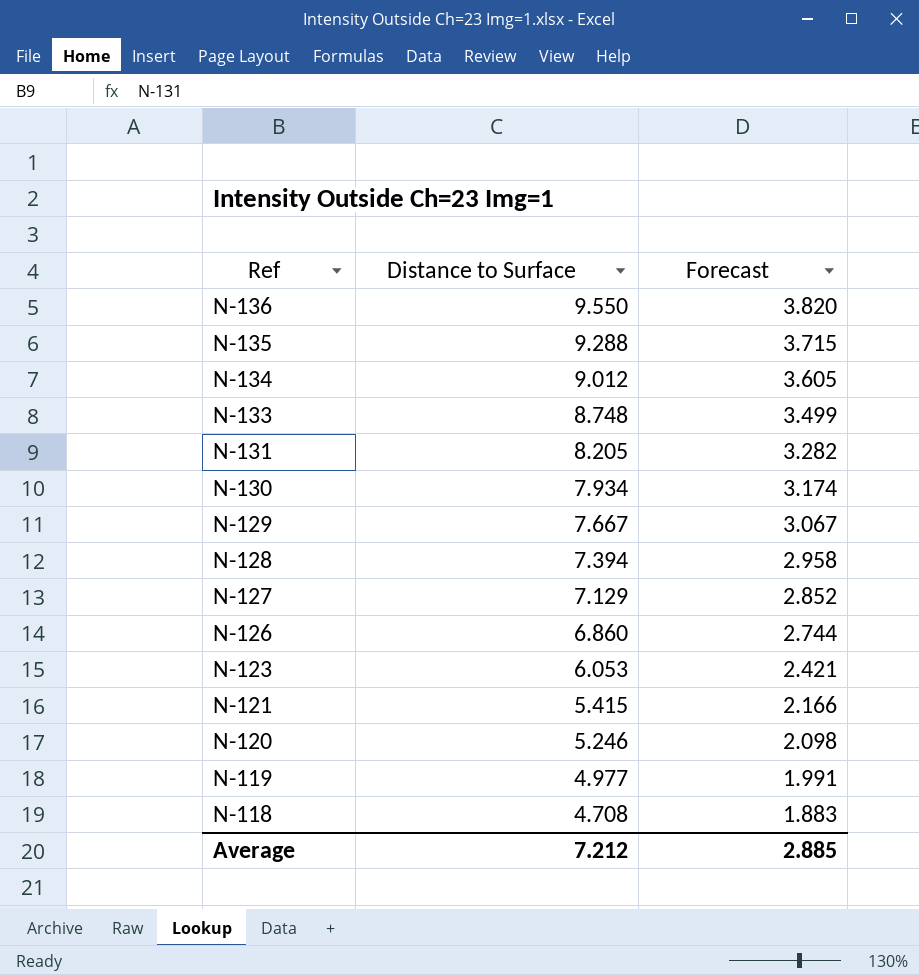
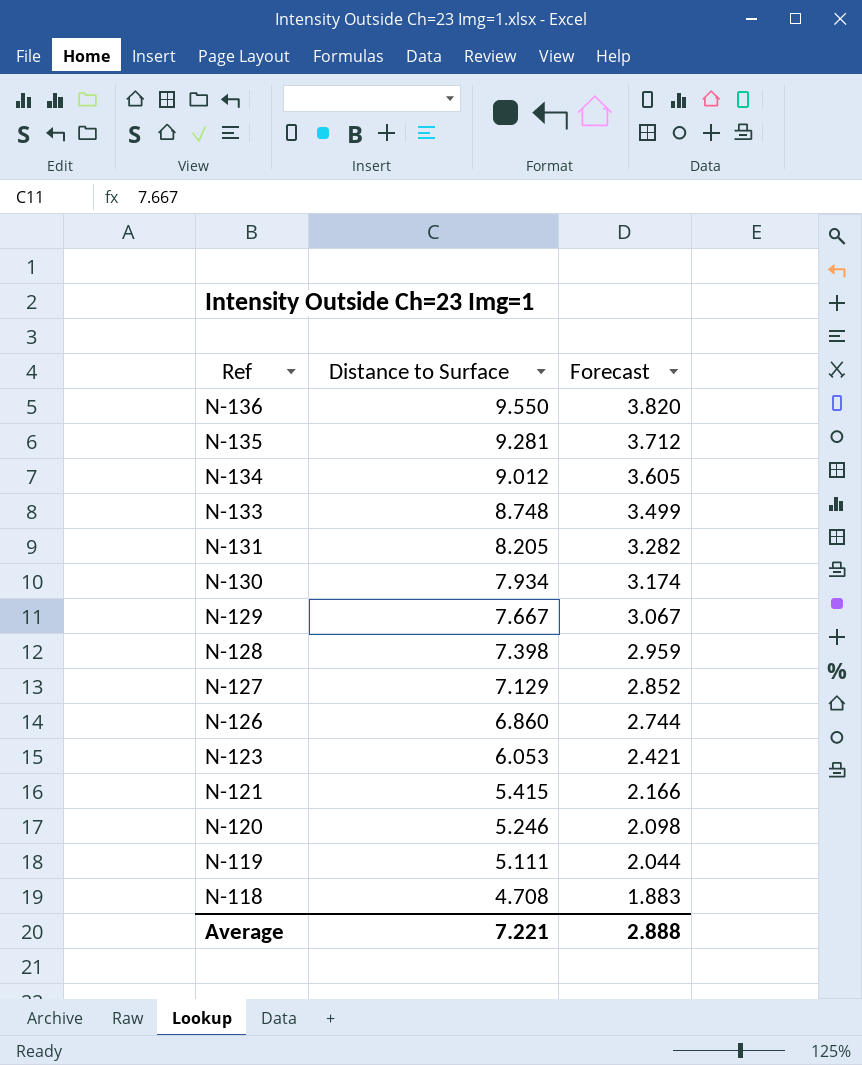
N-135 | Distance to Surface: 9.288 -> 9.281
N-135 | Forecast: 3.715 -> 3.712
N-128 | Distance to Surface: 7.394 -> 7.398
N-128 | Forecast: 2.958 -> 2.959
N-119 | Distance to Surface: 4.977 -> 5.111
N-119 | Forecast: 1.991 -> 2.044
Average | Distance to Surface: 7.212 -> 7.221
Average | Forecast: 2.885 -> 2.888

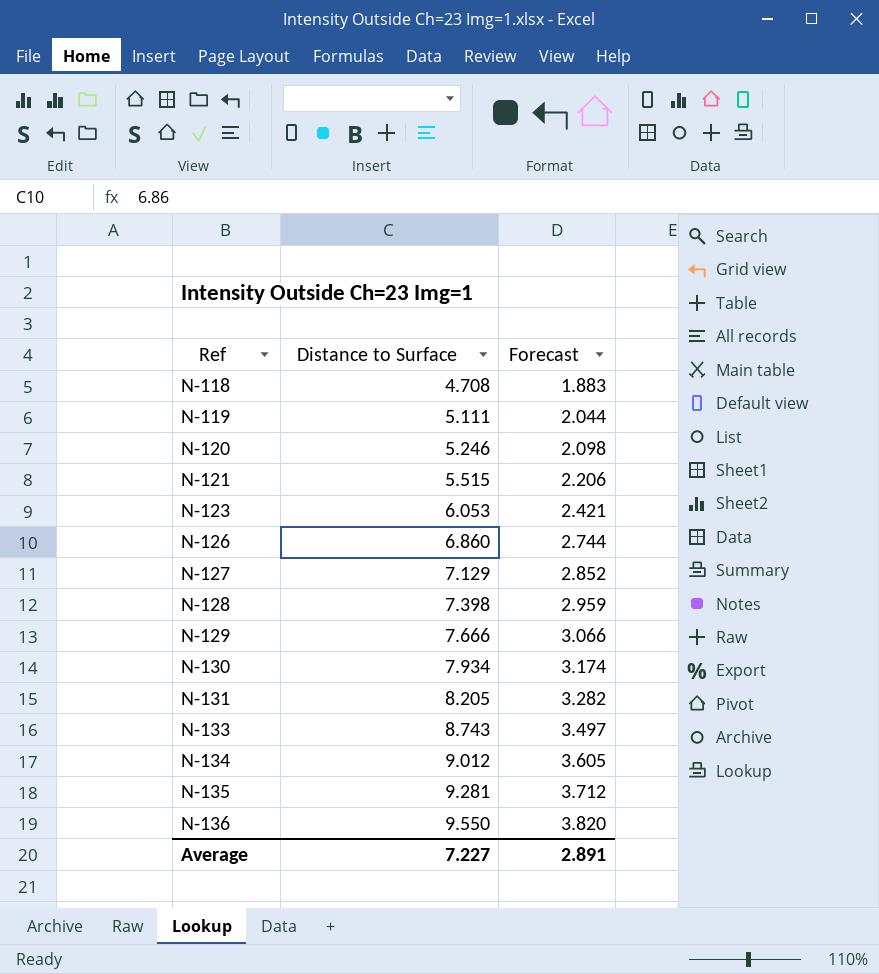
row order: Ref descending -> Ref ascending
N-121 | Distance to Surface: 5.415 -> 5.515
N-121 | Forecast: 2.166 -> 2.206
N-129 | Distance to Surface: 7.667 -> 7.666
N-129 | Forecast: 3.067 -> 3.066
N-133 | Distance to Surface: 8.748 -> 8.743
N-133 | Forecast: 3.499 -> 3.497
Average | Distance to Surface: 7.221 -> 7.227
Average | Forecast: 2.888 -> 2.891

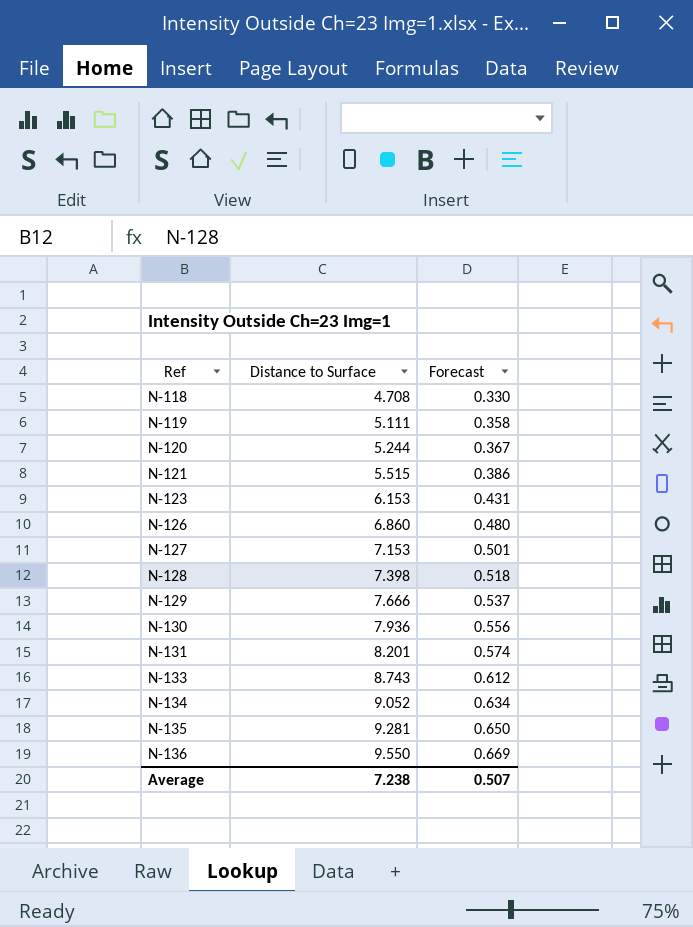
column Forecast | formula: [Distance to Surface] * 0.4 -> [Distance to Surface] * 0.07
N-120 | Distance to Surface: 5.246 -> 5.244
N-123 | Distance to Surface: 6.053 -> 6.153
N-127 | Distance to Surface: 7.129 -> 7.153
N-130 | Distance to Surface: 7.934 -> 7.936
N-131 | Distance to Surface: 8.205 -> 8.201
N-134 | Distance to Surface: 9.012 -> 9.052
Average | Distance to Surface: 7.227 -> 7.238
Average | Forecast: 2.891 -> 0.507

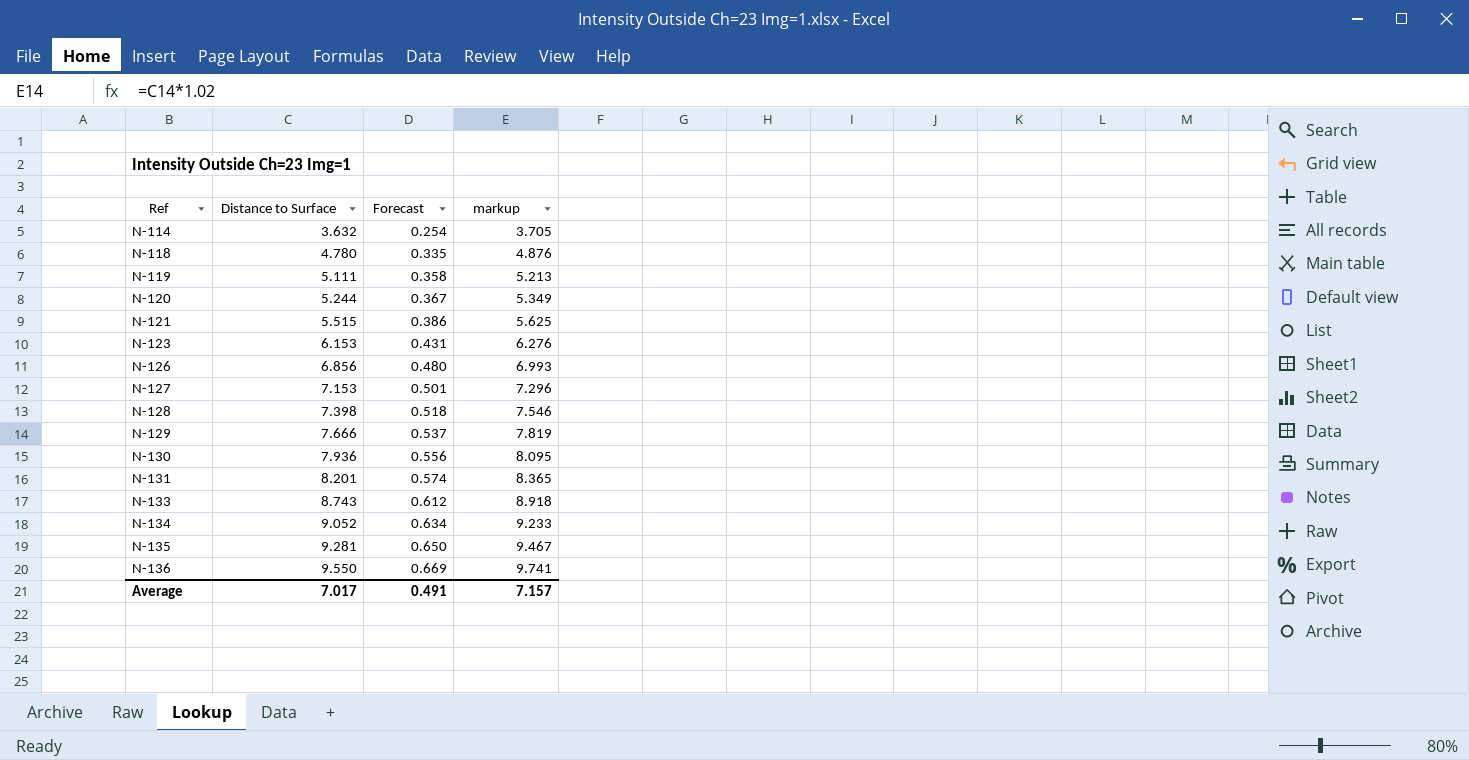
column markup | formula: none -> [Distance to Surface] * 1.02
row N-114: none -> 3.632 | 0.254 | 3.705
N-118 | Distance to Surface: 4.708 -> 4.780
N-118 | Forecast: 0.330 -> 0.335
N-126 | Distance to Surface: 6.860 -> 6.856
Average | Distance to Surface: 7.238 -> 7.017
Average | Forecast: 0.507 -> 0.491

